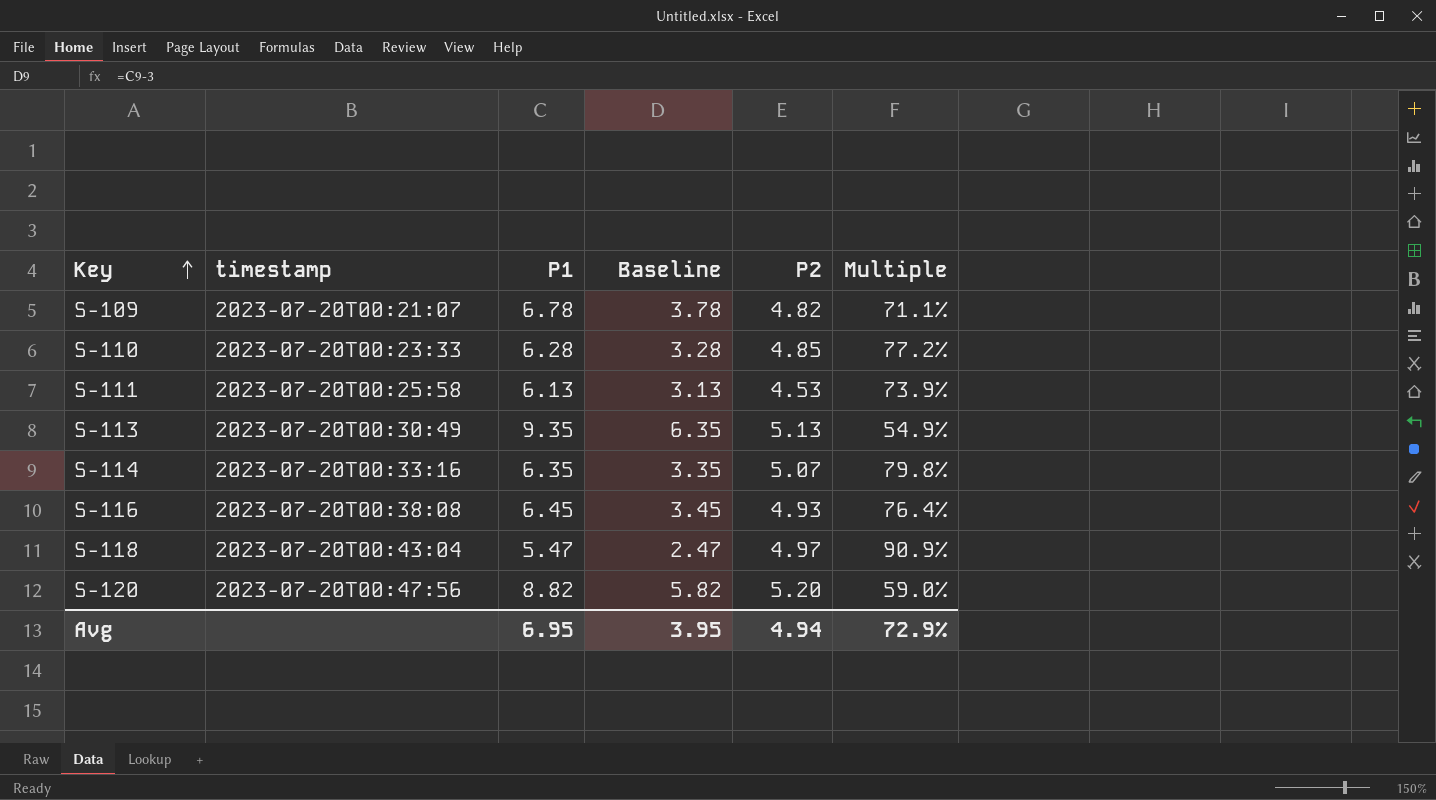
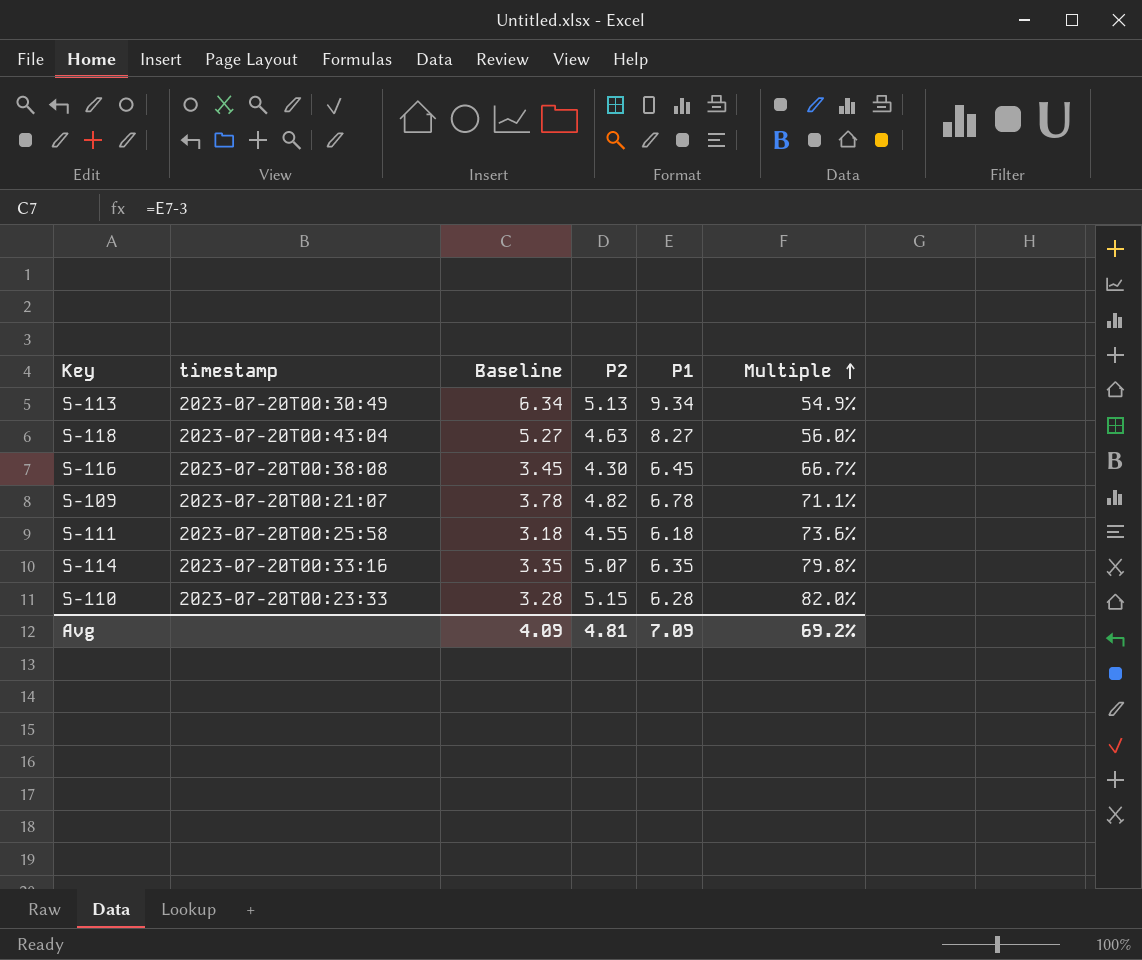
row order: Key ascending -> Multiple ascending
column P1 | position: 3 -> 5
row S-120: 2023-07-20T00:47:56 | 8.82 | 5.82 | 5.20 | 59.0% -> none
S-113 | Baseline: 6.35 -> 6.34
S-113 | P1: 9.35 -> 9.34
S-118 | Baseline: 2.47 -> 5.27
S-118 | P2: 4.97 -> 4.63
S-118 | P1: 5.47 -> 8.27
S-118 | Multiple: 90.9% -> 56.0%
S-116 | P2: 4.93 -> 4.30
S-116 | Multiple: 76.4% -> 66.7%
S-111 | Baseline: 3.13 -> 3.18
S-111 | P2: 4.53 -> 4.55
S-111 | P1: 6.13 -> 6.18
S-111 | Multiple: 73.9% -> 73.6%
S-110 | P2: 4.85 -> 5.15
S-110 | Multiple: 77.2% -> 82.0%
Avg | Baseline: 3.95 -> 4.09
Avg | P2: 4.94 -> 4.81
Avg | P1: 6.95 -> 7.09
Avg | Multiple: 72.9% -> 69.2%

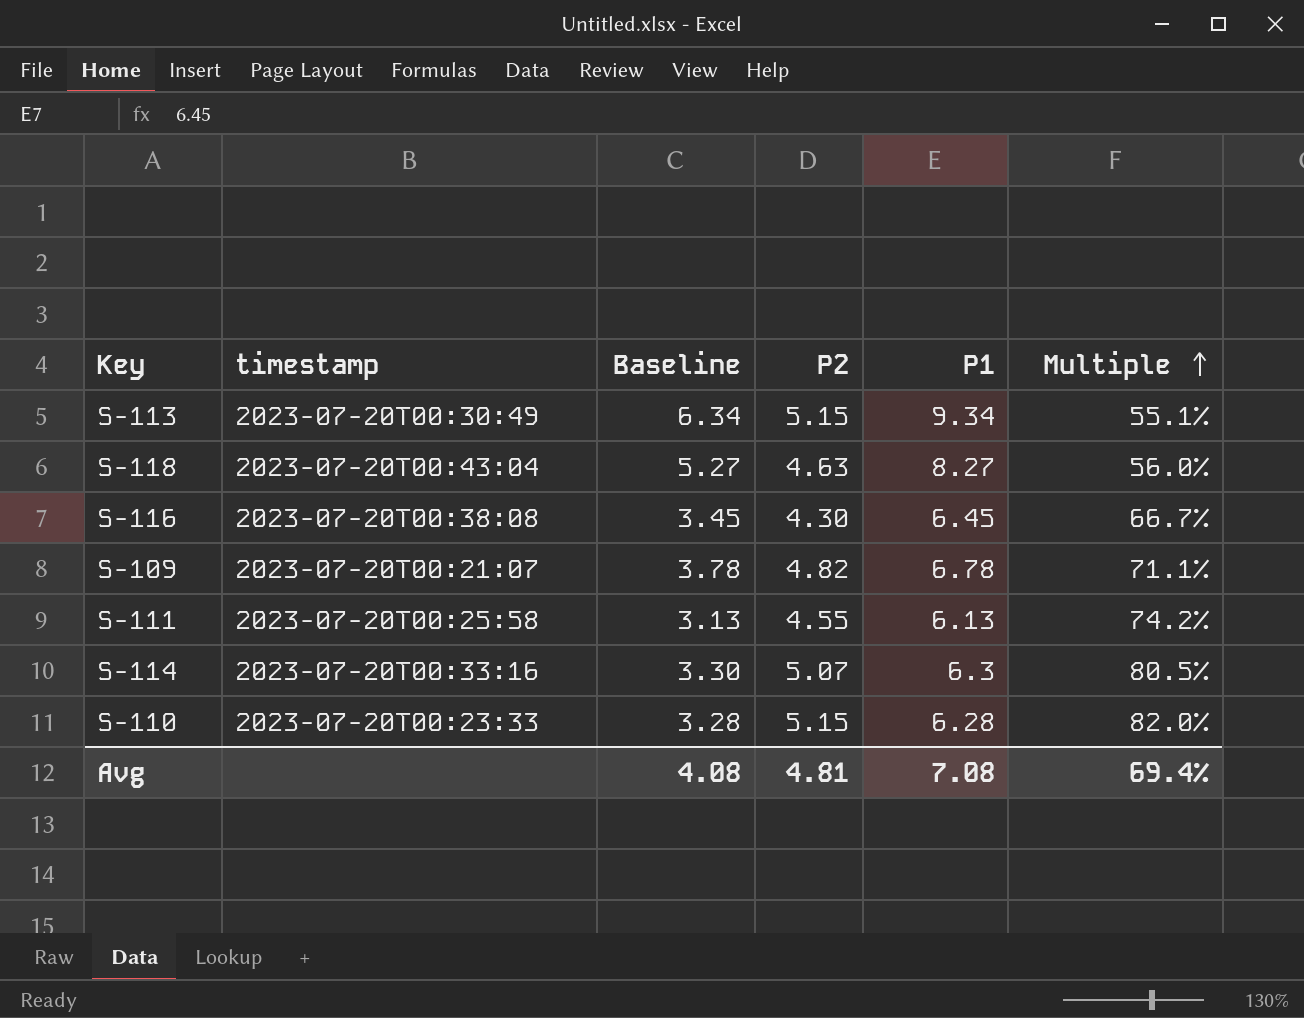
S-113 | P2: 5.13 -> 5.15
S-113 | Multiple: 54.9% -> 55.1%
S-111 | Baseline: 3.18 -> 3.13
S-111 | P1: 6.18 -> 6.13
S-111 | Multiple: 73.6% -> 74.2%
S-114 | Baseline: 3.35 -> 3.30
S-114 | P1: 6.35 -> 6.3
S-114 | Multiple: 79.8% -> 80.5%
Avg | Baseline: 4.09 -> 4.08
Avg | P1: 7.09 -> 7.08
Avg | Multiple: 69.2% -> 69.4%

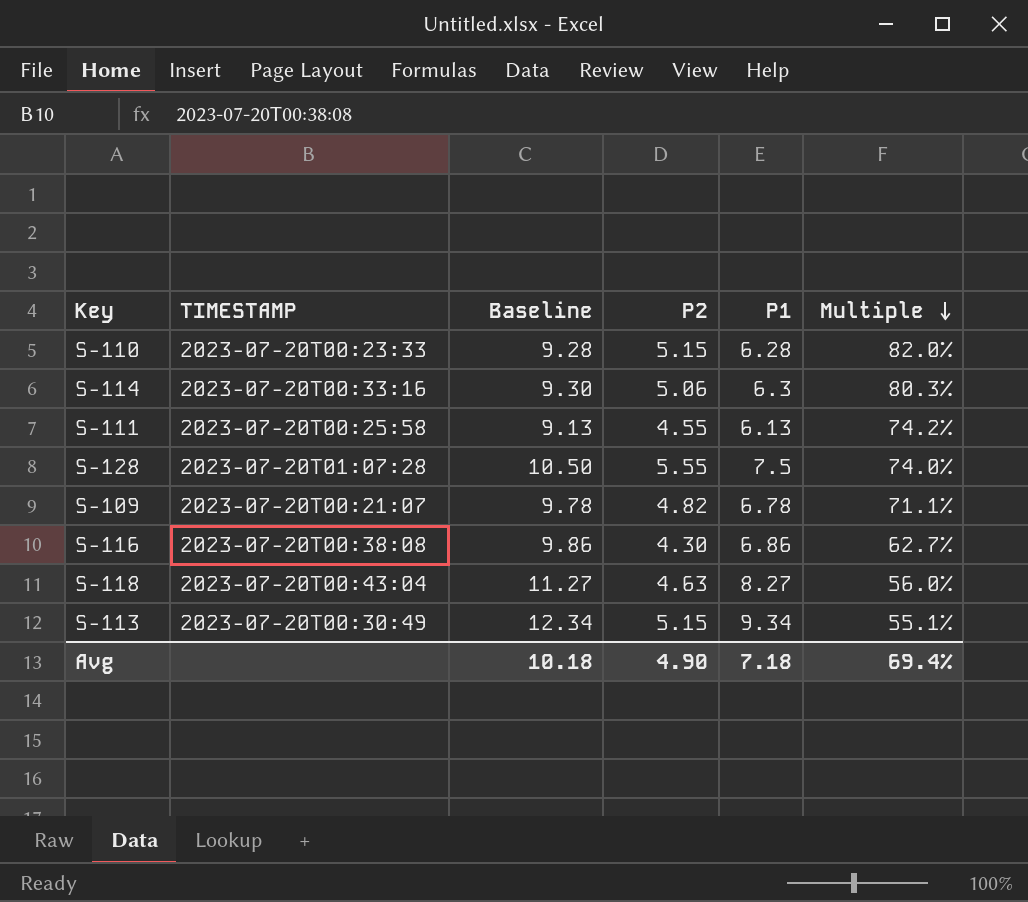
row order: Multiple ascending -> Multiple descending
column name: timestamp -> TIMESTAMP
column Baseline | formula: [P1] - 3 -> [P1] + 3
S-114 | P2: 5.07 -> 5.06
S-114 | Multiple: 80.5% -> 80.3%
row S-128: none -> 2023-07-20T01:07:28 | 10.50 | 5.55 | 7.5 | 74.0%
S-116 | P1: 6.45 -> 6.86
S-116 | Multiple: 66.7% -> 62.7%
Avg | Baseline: 4.08 -> 10.18
Avg | P2: 4.81 -> 4.90
Avg | P1: 7.08 -> 7.18

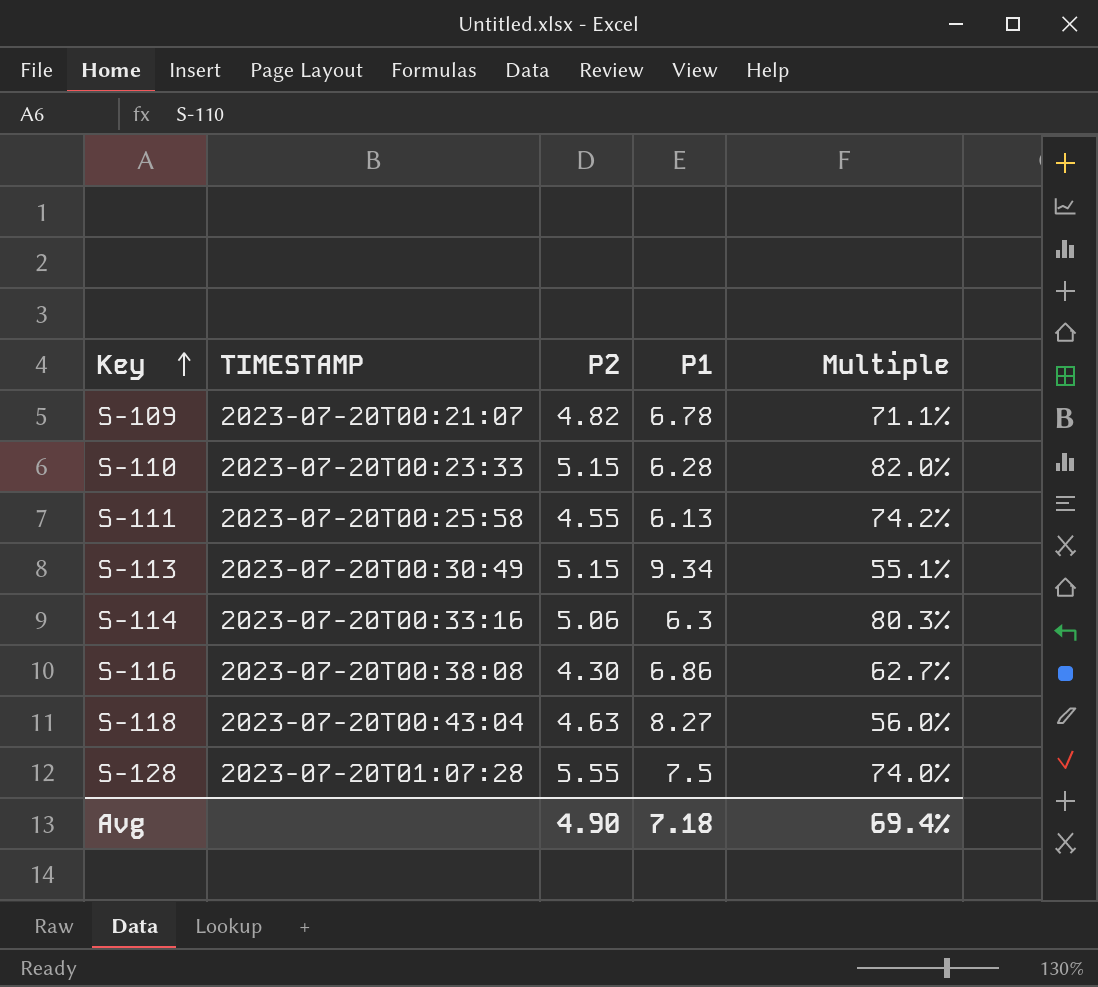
row order: Multiple descending -> Key ascending
column Baseline | formula: [P1] + 3 -> none

